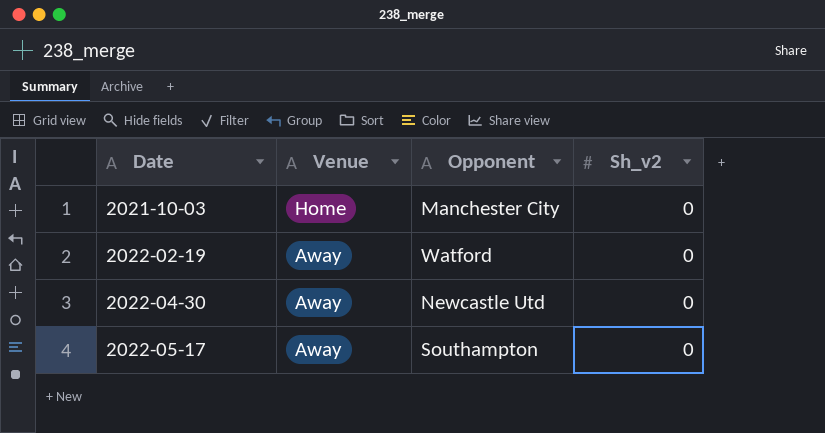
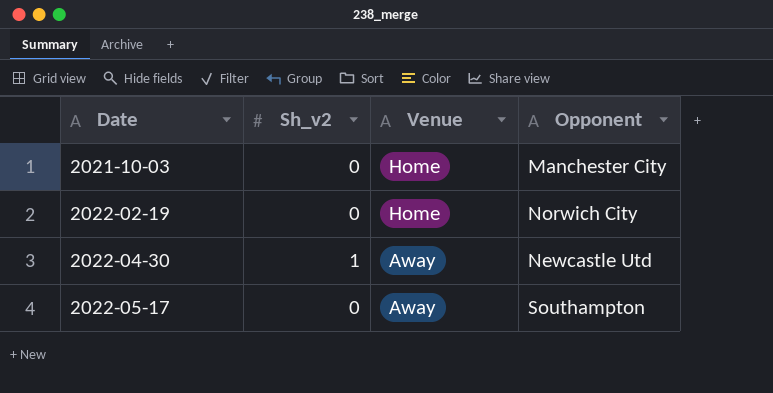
column Sh_v2 | position: 4 -> 2
2022-02-19 | Venue: Away -> Home
2022-02-19 | Opponent: Watford -> Norwich City
2022-04-30 | Sh_v2: 0 -> 1

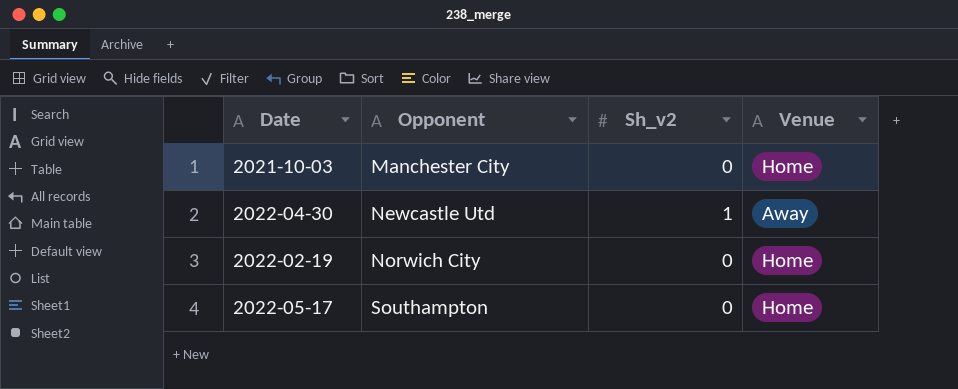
row order: Date ascending -> Opponent ascending
column Opponent | position: 4 -> 2
2022-05-17 | Venue: Away -> Home

